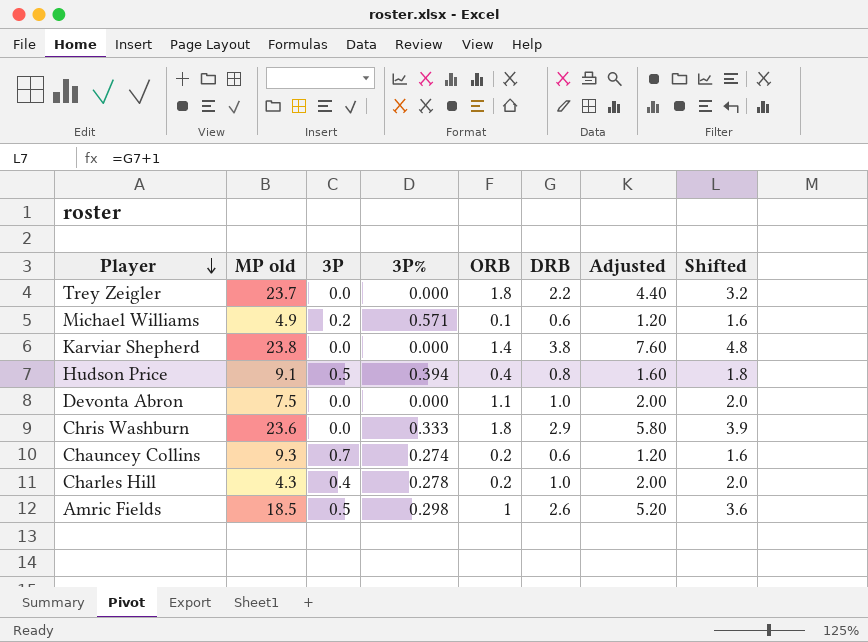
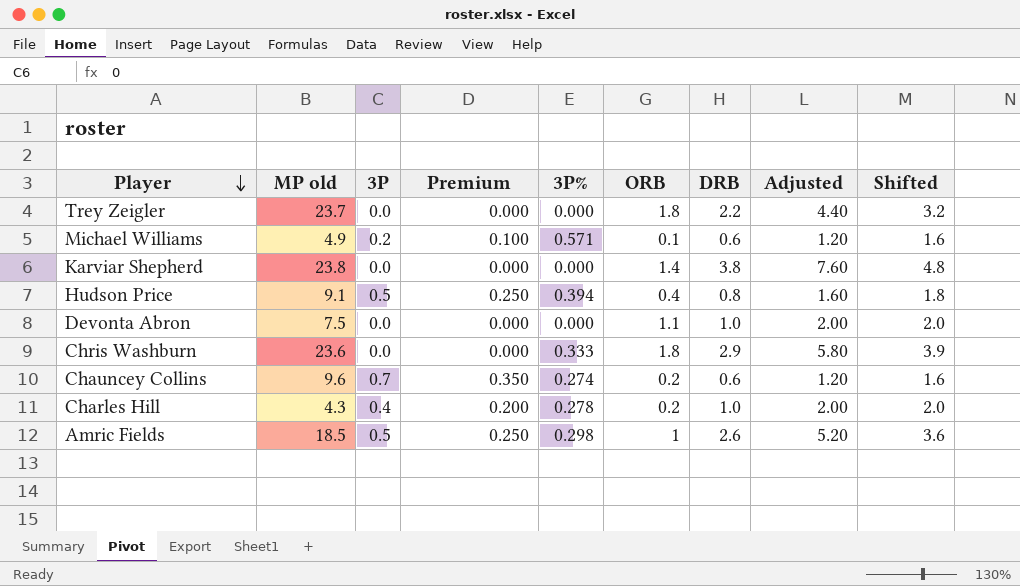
column Premium | formula: none -> [3P] * 0.5
Chauncey Collins | MP old: 9.3 -> 9.6

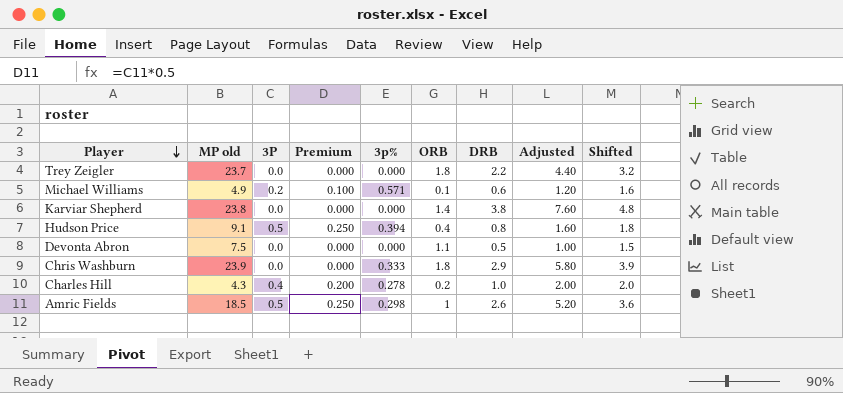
column name: 3P% -> 3p%
row Chauncey Collins: 9.6 | 0.7 | 0.350 | 0.274 | 0.2 | 0.6 | 1.20 | 1.6 -> none
Devonta Abron | DRB: 1.0 -> 0.5
Devonta Abron | Adjusted: 2.00 -> 1.00
Devonta Abron | Shifted: 2.0 -> 1.5
Chris Washburn | MP old: 23.6 -> 23.9

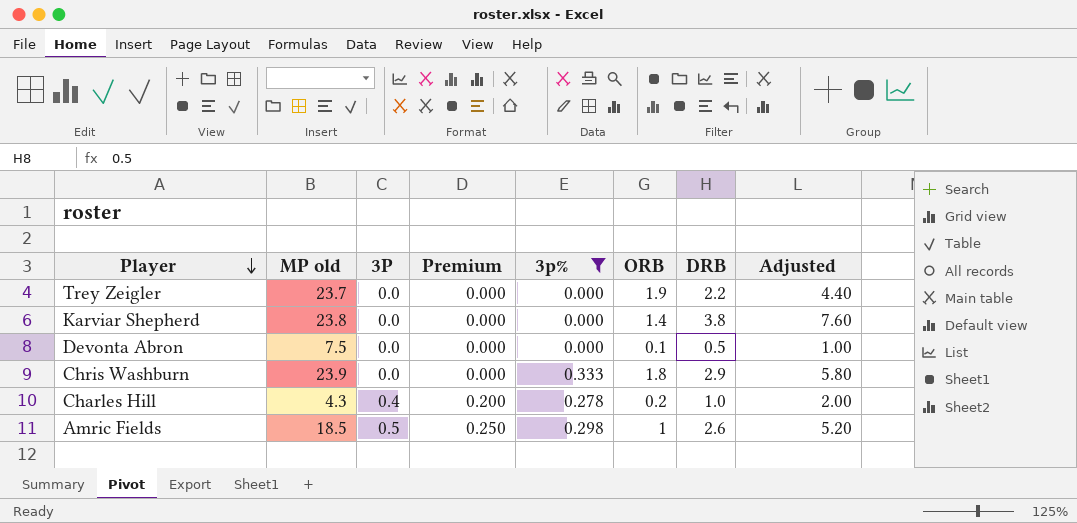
filter: none -> 3p% <= 0.333
column Shifted | formula: [DRB] + 1 -> none
Trey Zeigler | ORB: 1.8 -> 1.9
Devonta Abron | ORB: 1.1 -> 0.1

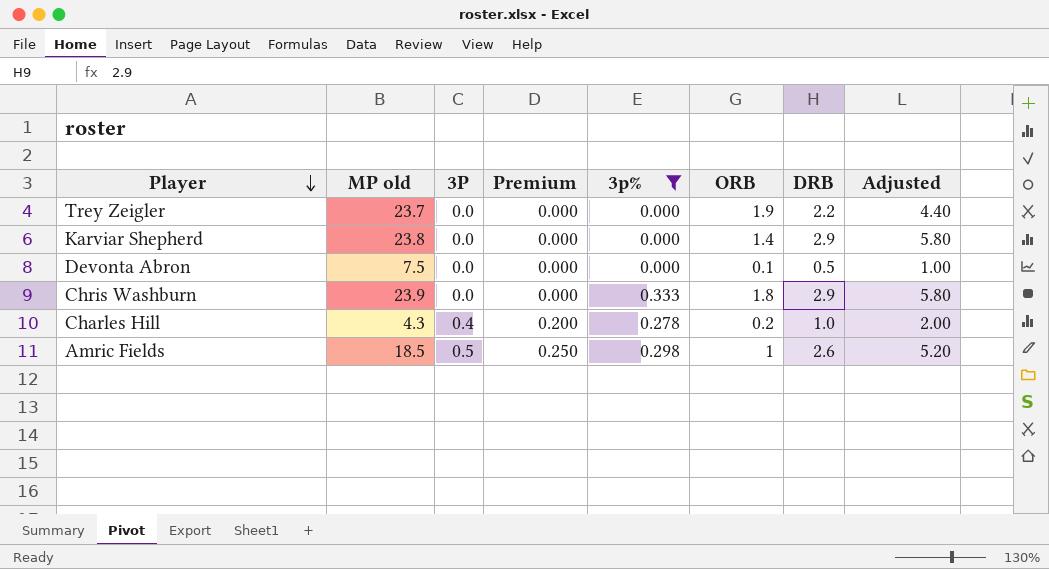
Karviar Shepherd | DRB: 3.8 -> 2.9
Karviar Shepherd | Adjusted: 7.60 -> 5.80

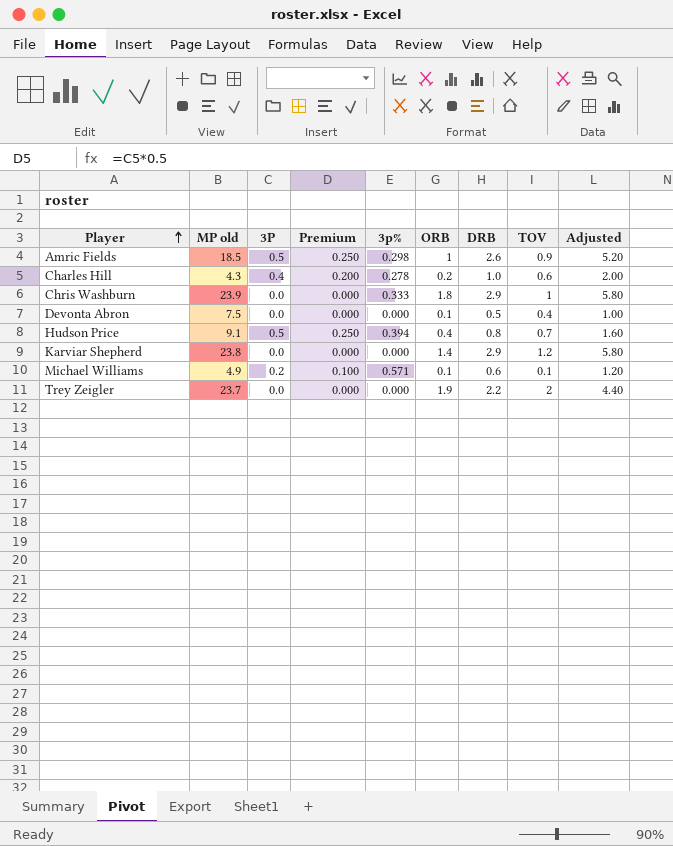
filter: 3p% <= 0.333 -> none
row order: Player descending -> Player ascending
column TOV | position: none -> 8

